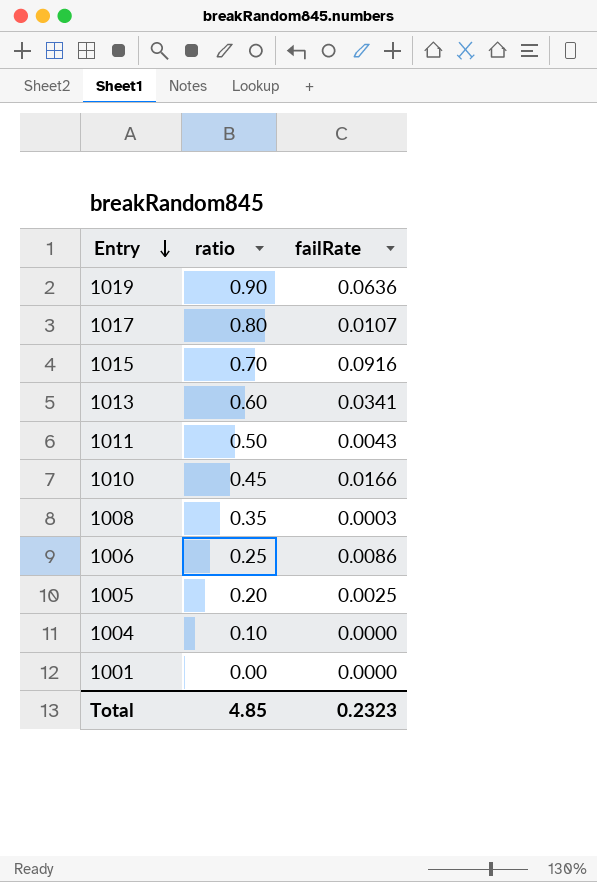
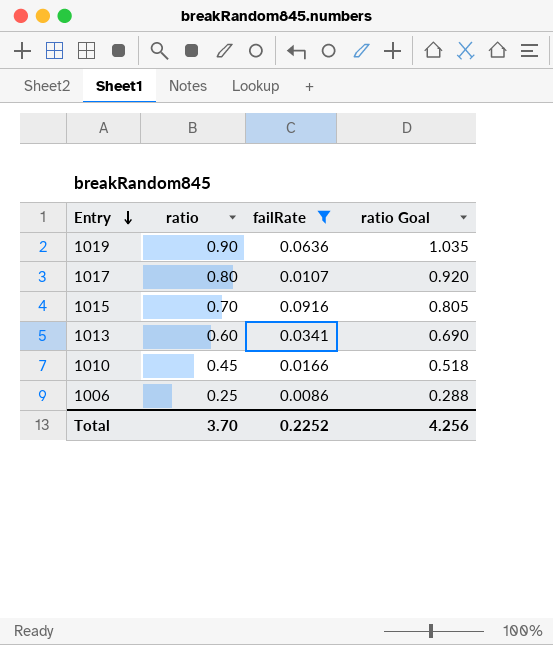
filter: none -> failRate >= 0.0086
column ratio Goal | formula: none -> [ratio] * 1.15
Total | ratio: 4.85 -> 3.70
Total | failRate: 0.2323 -> 0.2252

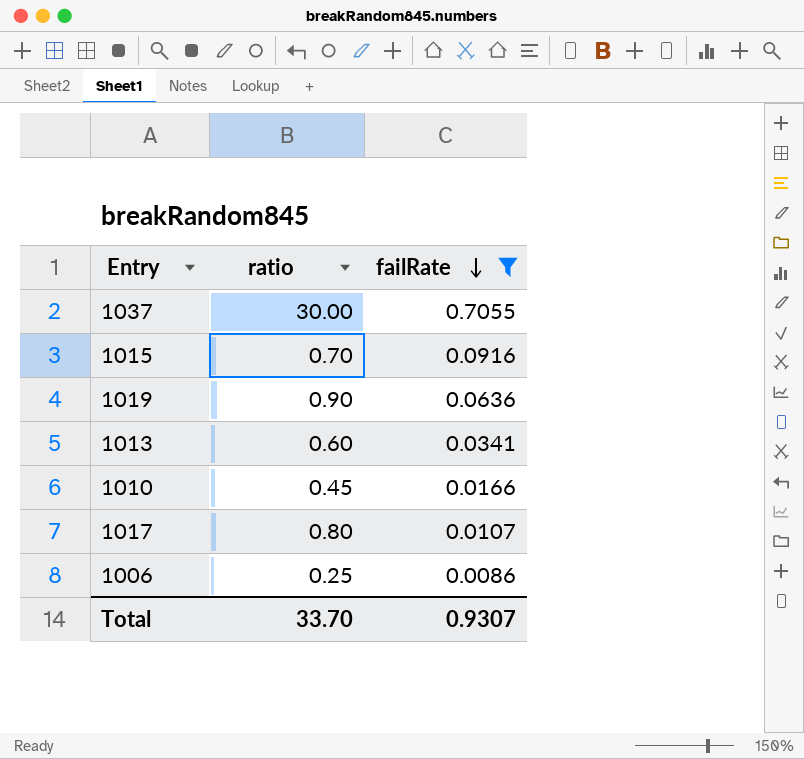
row order: Entry descending -> failRate descending
column ratio Goal | formula: [ratio] * 1.15 -> none
row 1037: none -> 30.00 | 0.7055
Total | ratio: 3.70 -> 33.70
Total | failRate: 0.2252 -> 0.9307

